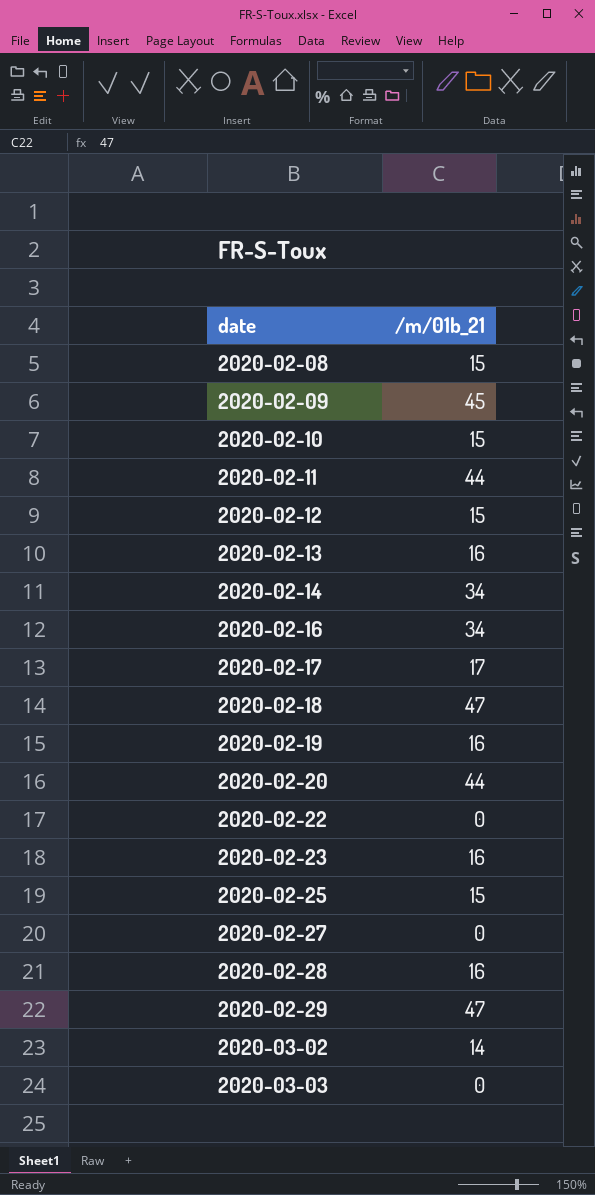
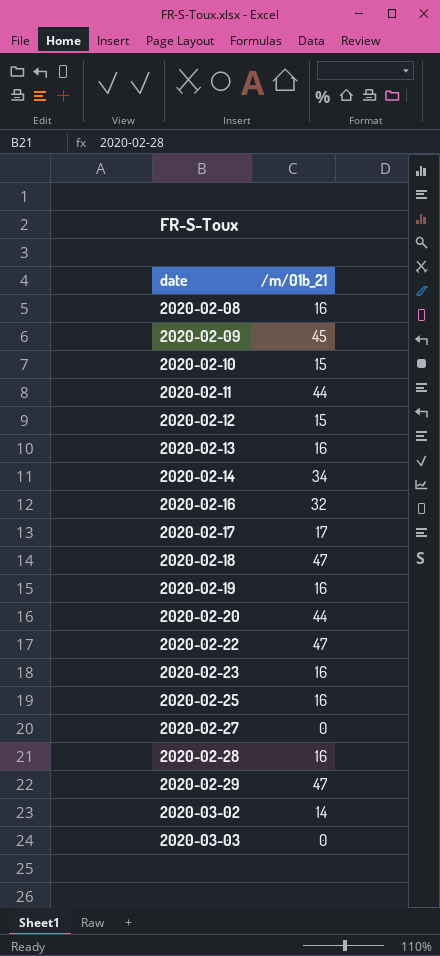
2020-02-08 | /m/01b_21: 15 -> 16
2020-02-16 | /m/01b_21: 34 -> 32
2020-02-22 | /m/01b_21: 0 -> 47
2020-02-25 | /m/01b_21: 15 -> 16

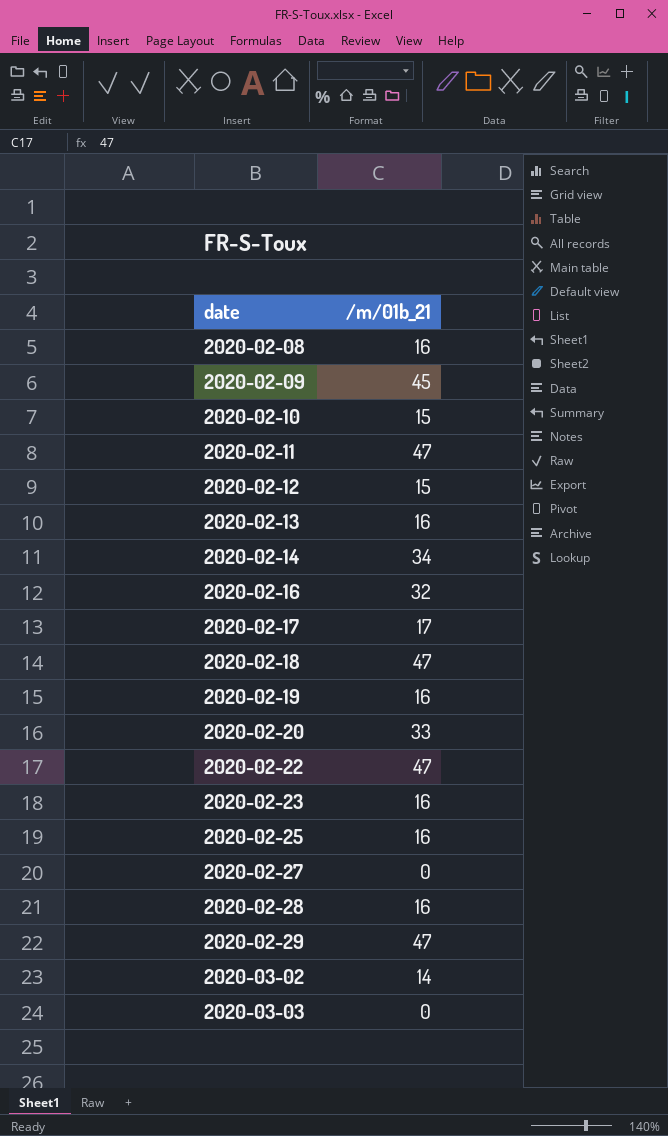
2020-02-11 | /m/01b_21: 44 -> 47
2020-02-20 | /m/01b_21: 44 -> 33

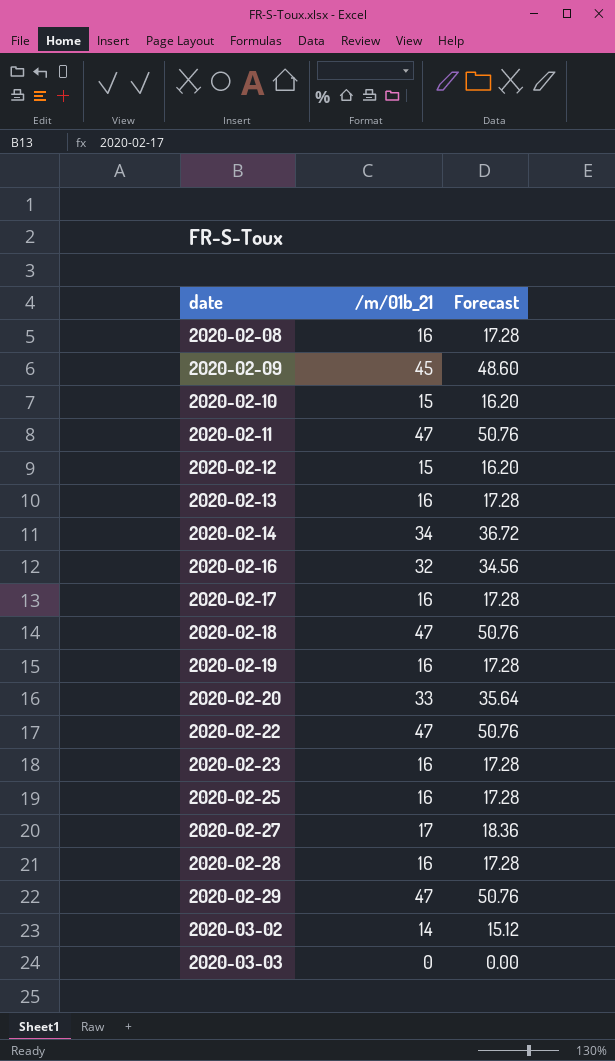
column Forecast | formula: none -> [/m/01b_21] * 1.08
2020-02-17 | /m/01b_21: 17 -> 16
2020-02-27 | /m/01b_21: 0 -> 17

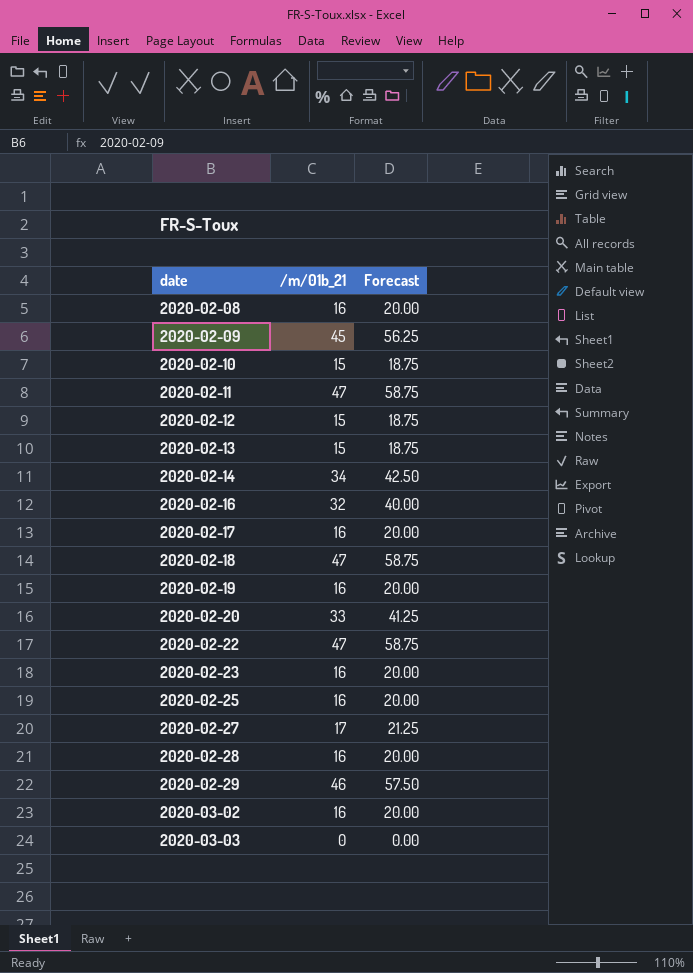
column Forecast | formula: [/m/01b_21] * 1.08 -> [/m/01b_21] * 1.25
2020-02-13 | /m/01b_21: 16 -> 15
2020-02-29 | /m/01b_21: 47 -> 46
2020-03-02 | /m/01b_21: 14 -> 16

